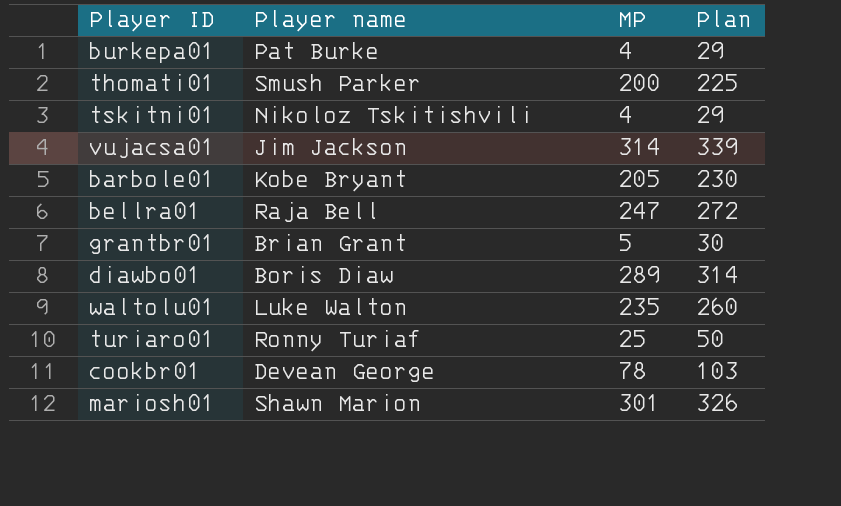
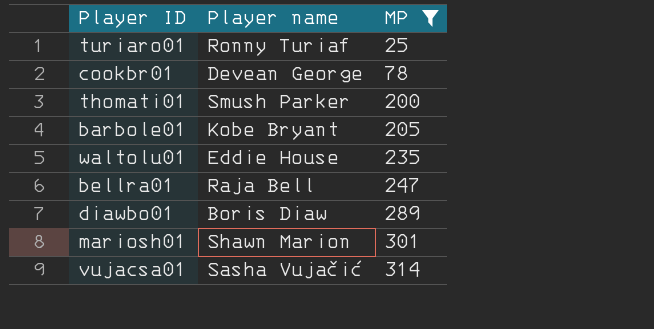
filter: none -> MP >= 25
row order: none -> MP ascending
column Plan | formula: [MP] + 25 -> none
waltolu01 | Player name: Luke Walton -> Eddie House
vujacsa01 | Player name: Jim Jackson -> Sasha Vujačić

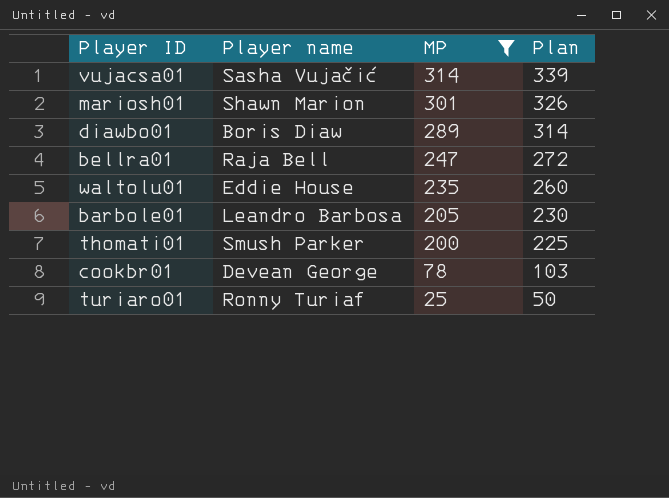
row order: MP ascending -> MP descending
column Plan | formula: none -> [MP] + 25
barbole01 | Player name: Kobe Bryant -> Leandro Barbosa

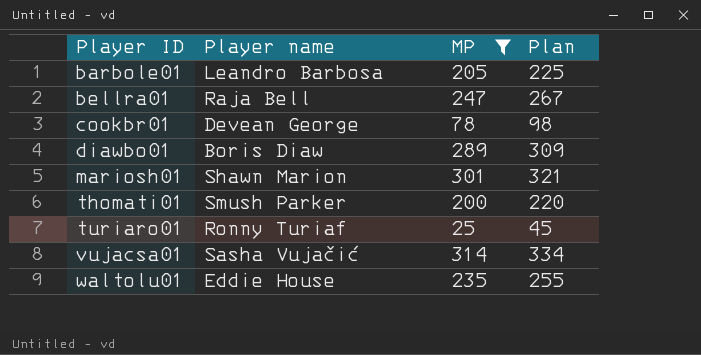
row order: MP descending -> Player ID ascending
column Plan | formula: [MP] + 25 -> [MP] + 20

